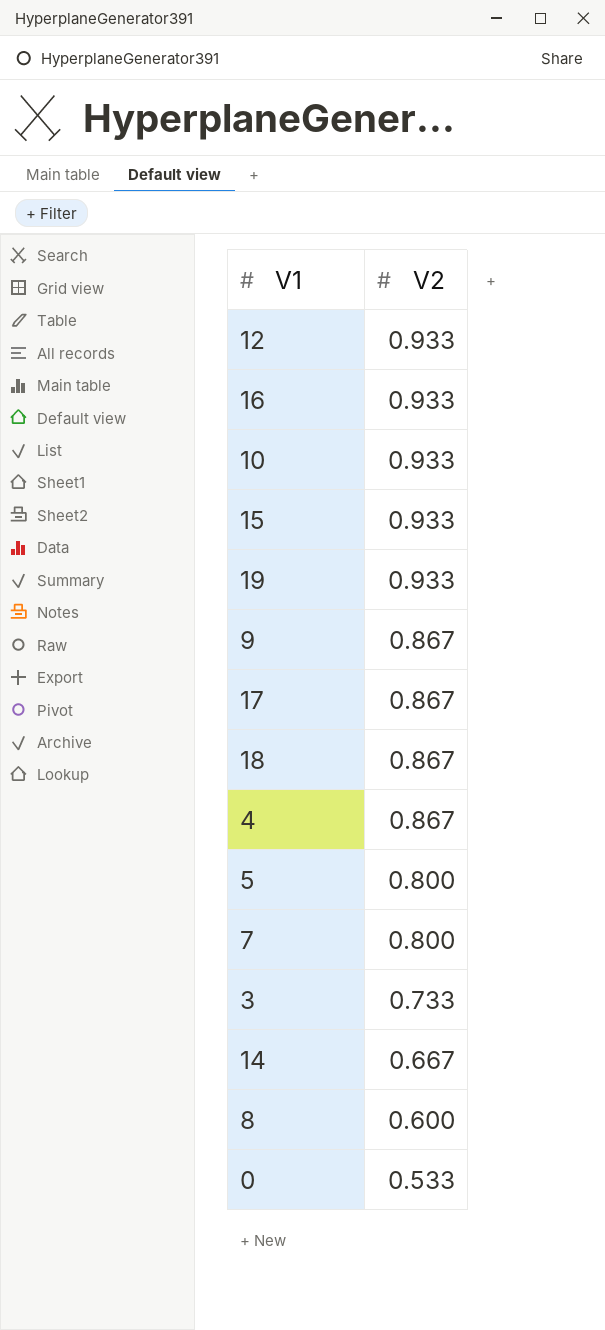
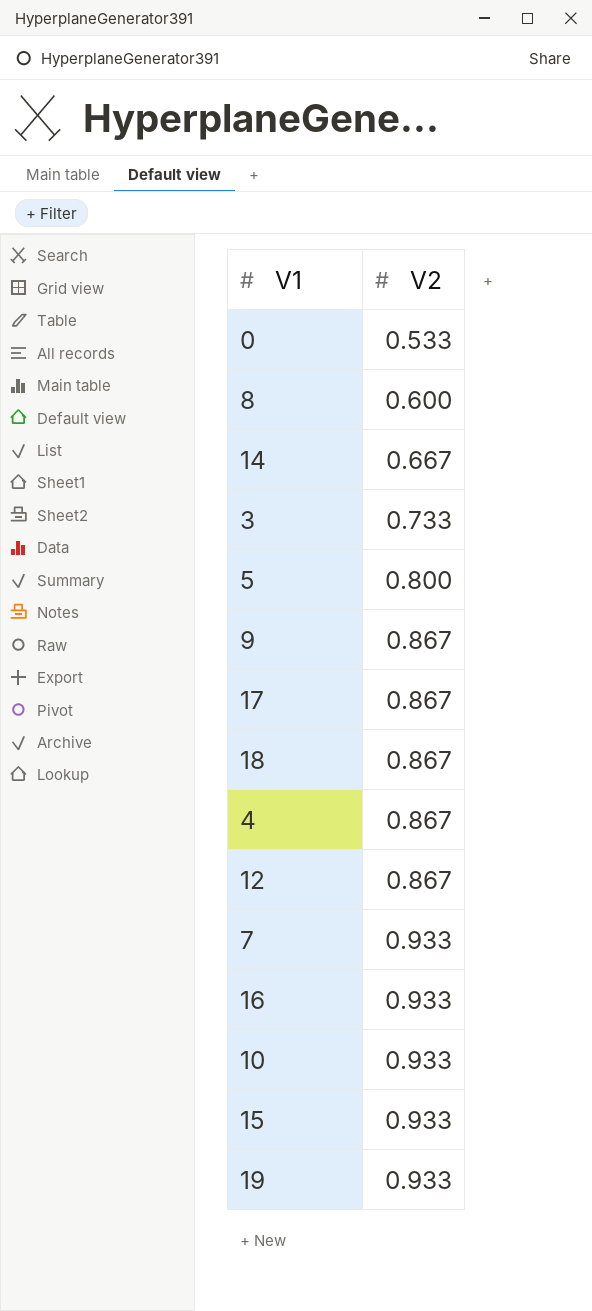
row order: V2 descending -> V2 ascending
12 | V2: 0.933 -> 0.867
7 | V2: 0.800 -> 0.933

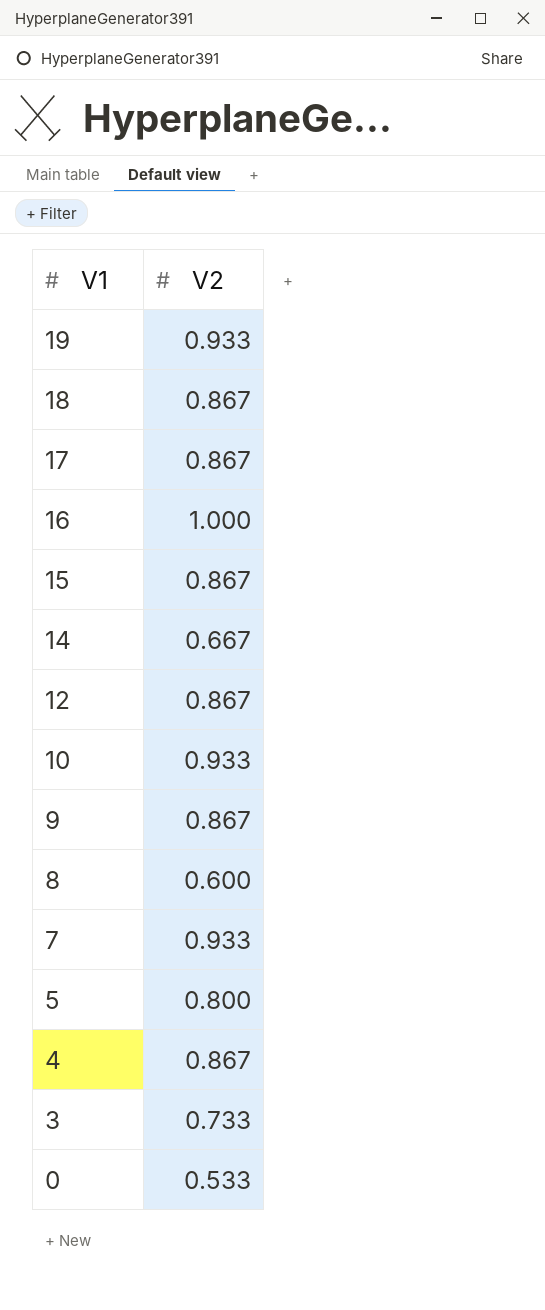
row order: V2 ascending -> V1 descending
16 | V2: 0.933 -> 1.000
15 | V2: 0.933 -> 0.867

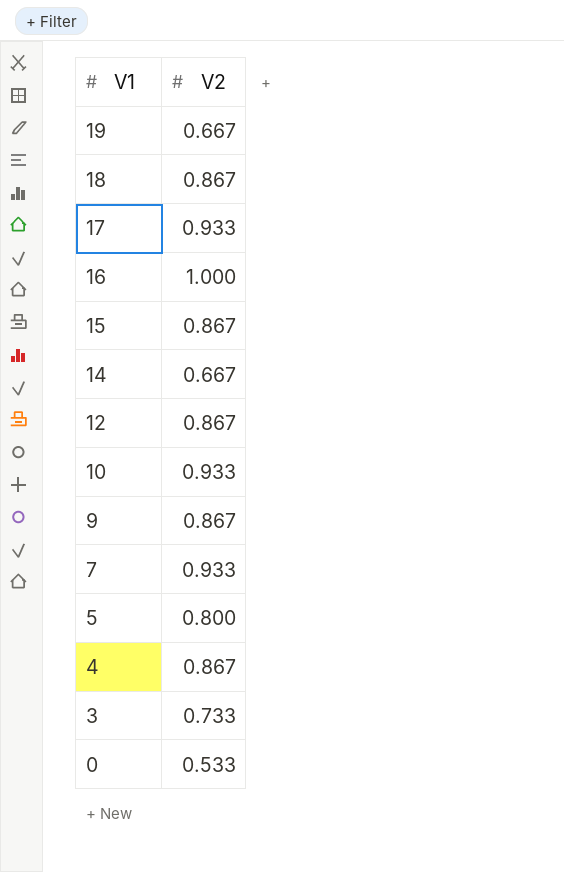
row 8: 0.600 -> none
19 | V2: 0.933 -> 0.667
17 | V2: 0.867 -> 0.933

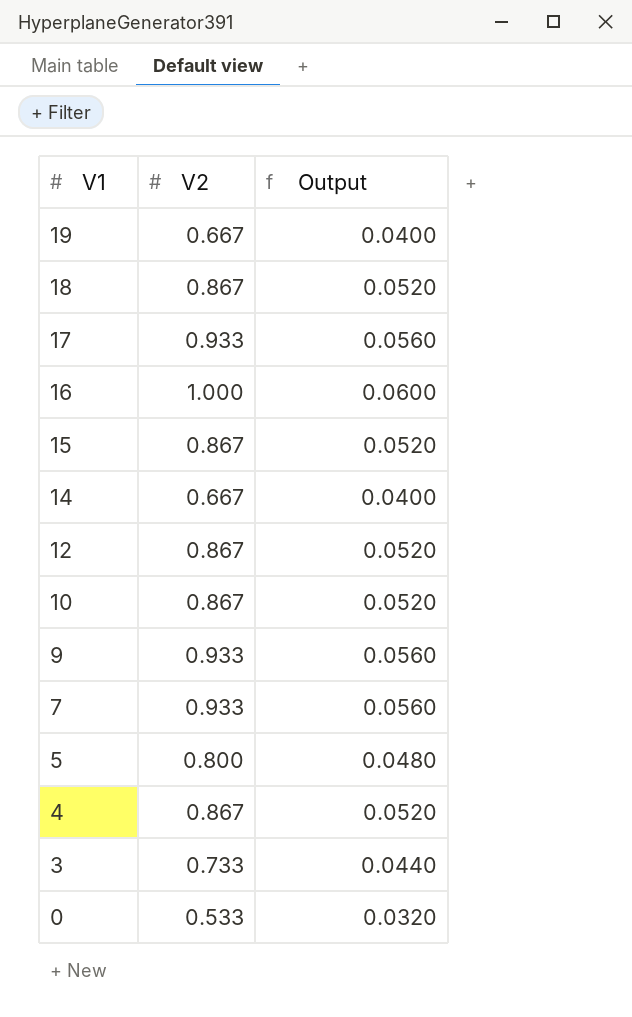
column Output | formula: none -> [V2] * 0.06
10 | V2: 0.933 -> 0.867
9 | V2: 0.867 -> 0.933

